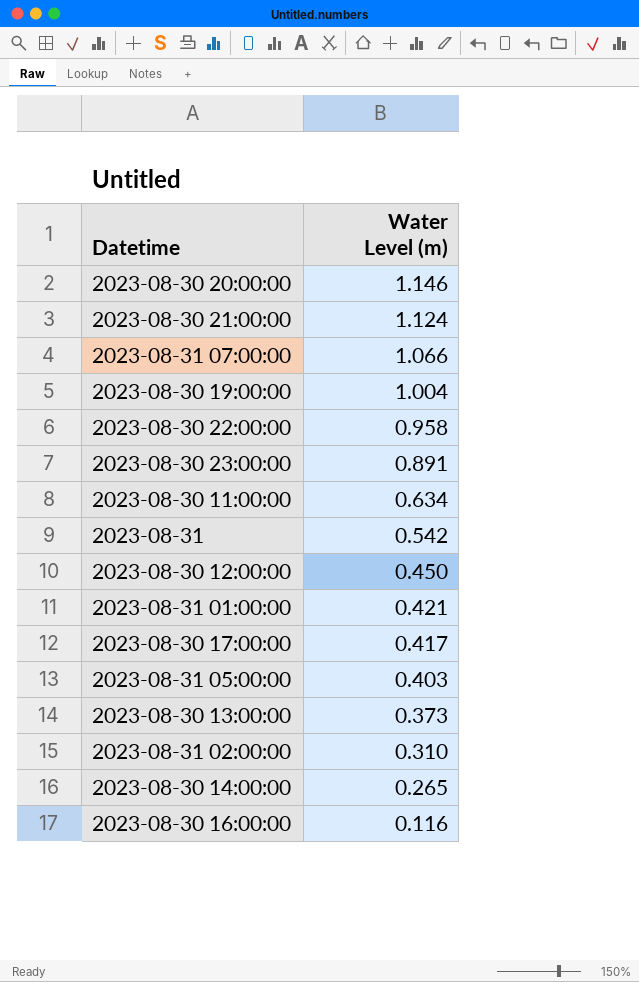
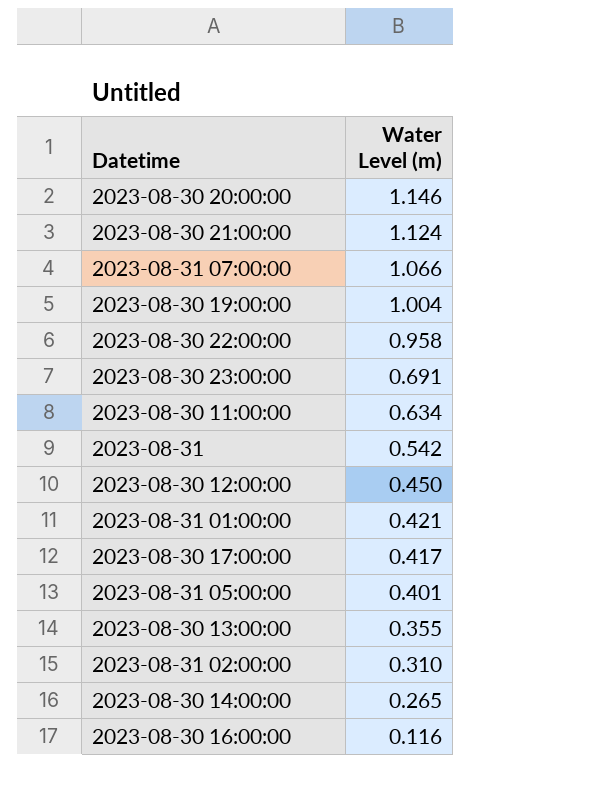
2023-08-30 23:00:00 | Water Level (m): 0.891 -> 0.691
2023-08-31 05:00:00 | Water Level (m): 0.403 -> 0.401
2023-08-30 13:00:00 | Water Level (m): 0.373 -> 0.355

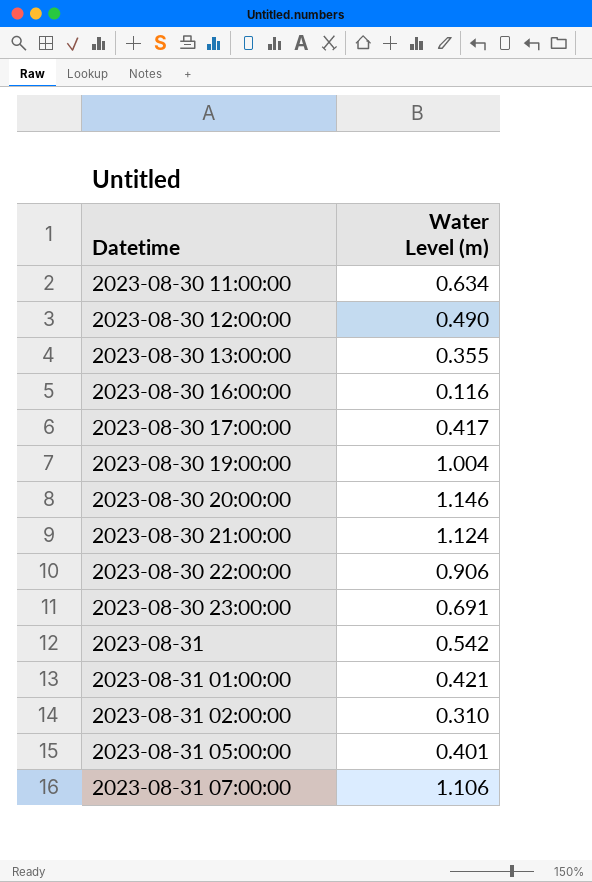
row order: Water Level (m) descending -> Datetime ascending
row 2023-08-30 14:00:00: 0.265 -> none
2023-08-30 12:00:00 | Water Level (m): 0.450 -> 0.490
2023-08-30 22:00:00 | Water Level (m): 0.958 -> 0.906
2023-08-31 07:00:00 | Water Level (m): 1.066 -> 1.106

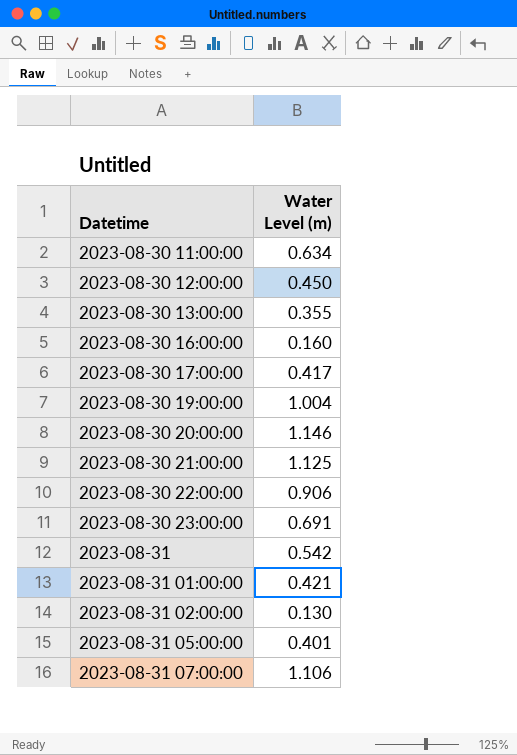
2023-08-30 12:00:00 | Water Level (m): 0.490 -> 0.450
2023-08-30 16:00:00 | Water Level (m): 0.116 -> 0.160
2023-08-30 21:00:00 | Water Level (m): 1.124 -> 1.125
2023-08-31 02:00:00 | Water Level (m): 0.310 -> 0.130

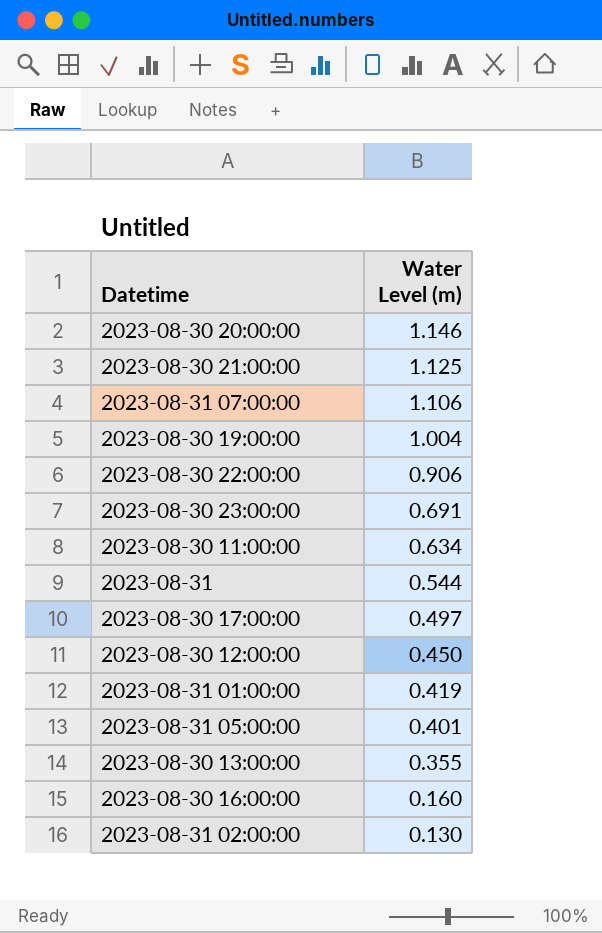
row order: Datetime ascending -> Water Level (m) descending
2023-08-31 | Water Level (m): 0.542 -> 0.544
2023-08-30 17:00:00 | Water Level (m): 0.417 -> 0.497
2023-08-31 01:00:00 | Water Level (m): 0.421 -> 0.419

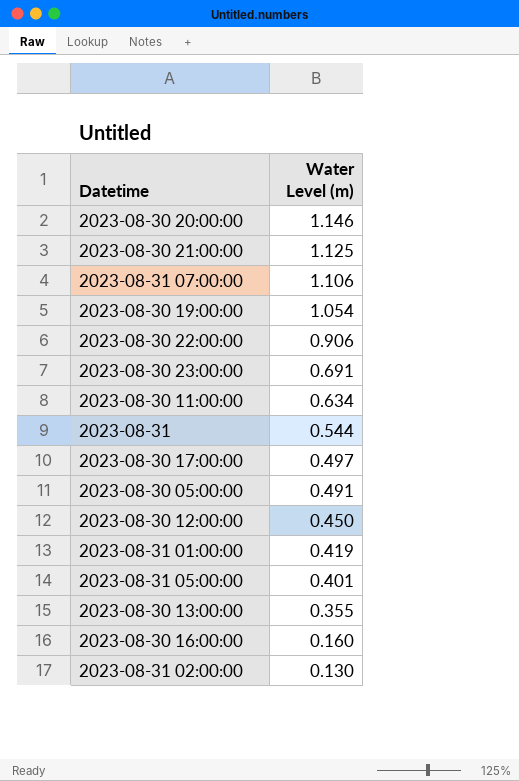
2023-08-30 19:00:00 | Water Level (m): 1.004 -> 1.054
row 2023-08-30 05:00:00: none -> 0.491

